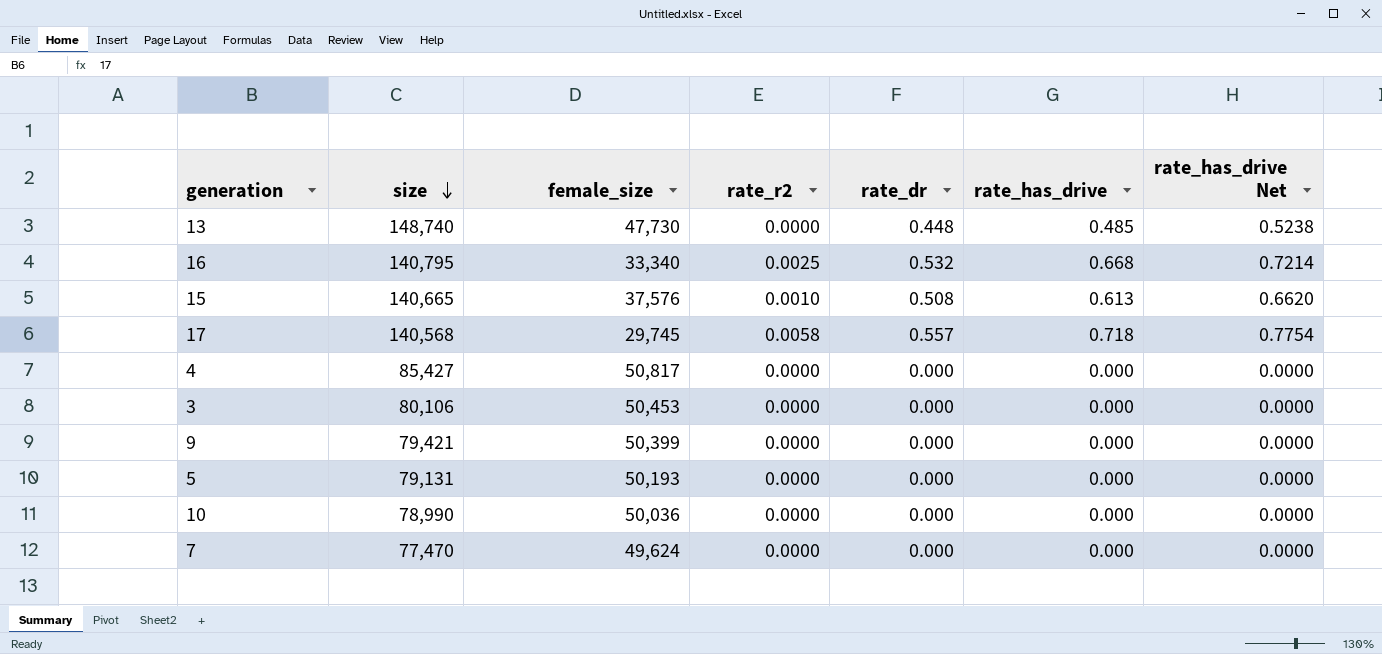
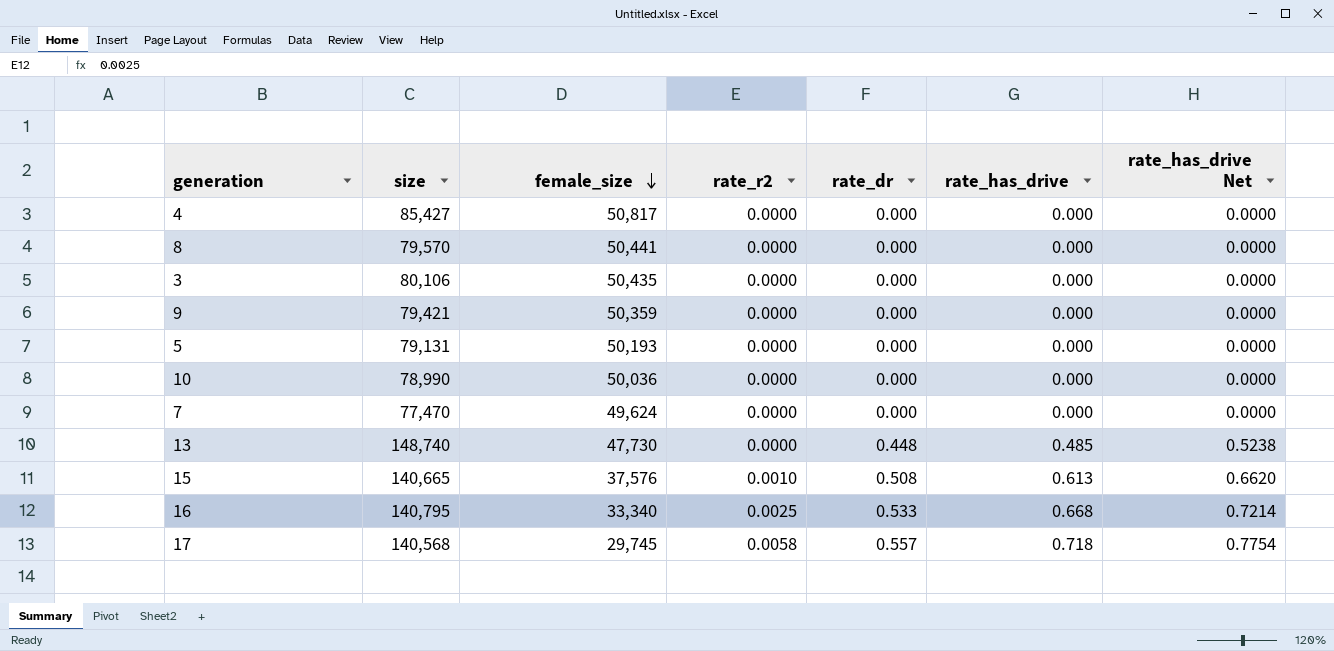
row order: size descending -> female_size descending
row 8: none -> 79,570 | 50,441 | 0.0000 | 0.000 | 0.000 | 0.0000
3 | female_size: 50,453 -> 50,435
9 | female_size: 50,399 -> 50,359
16 | rate_dr: 0.532 -> 0.533

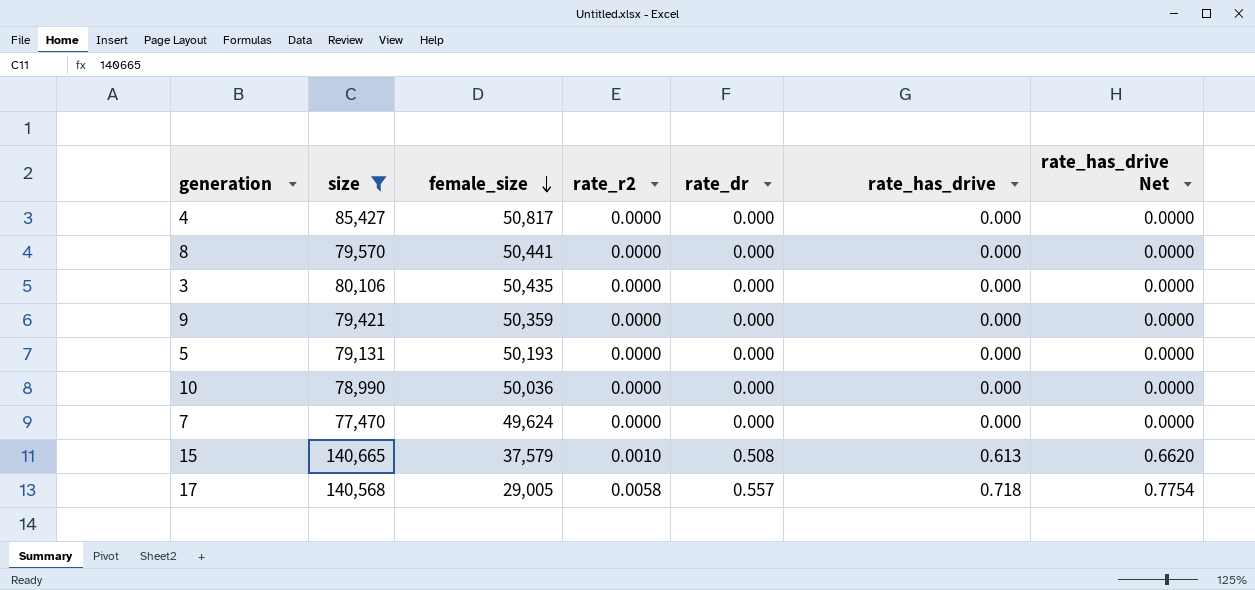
filter: none -> size <= 140,665
15 | female_size: 37,576 -> 37,579
17 | female_size: 29,745 -> 29,005

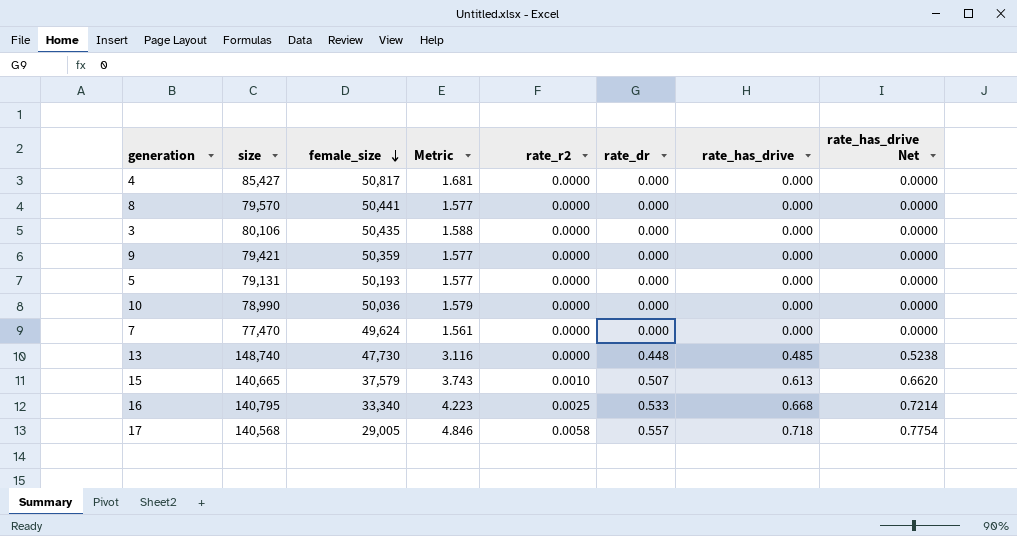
filter: size <= 140,665 -> none
column Metric | formula: none -> [size] / [female_size]
15 | rate_dr: 0.508 -> 0.507

